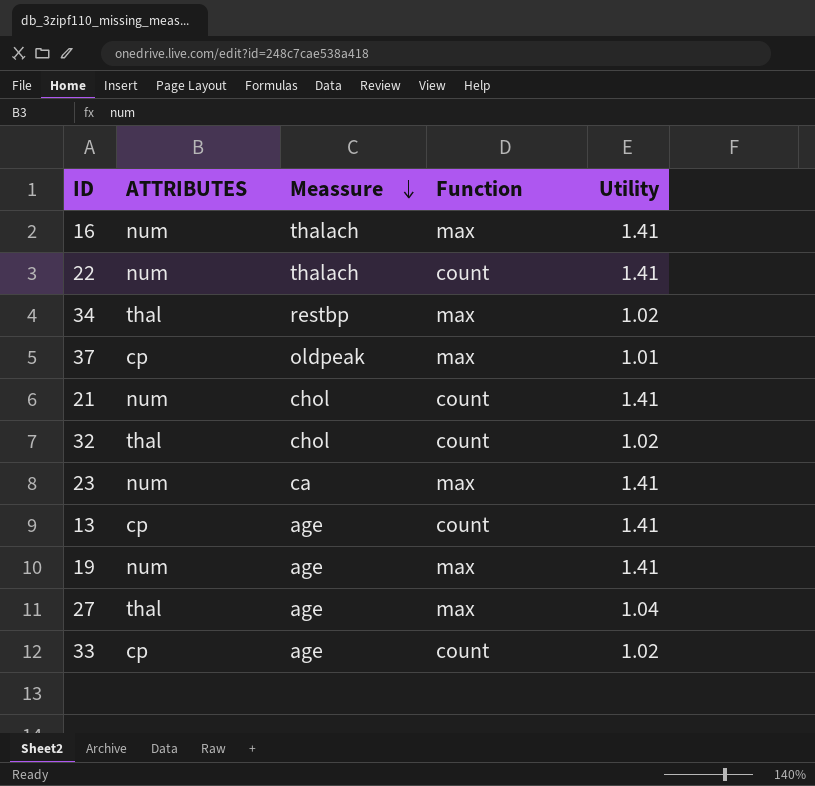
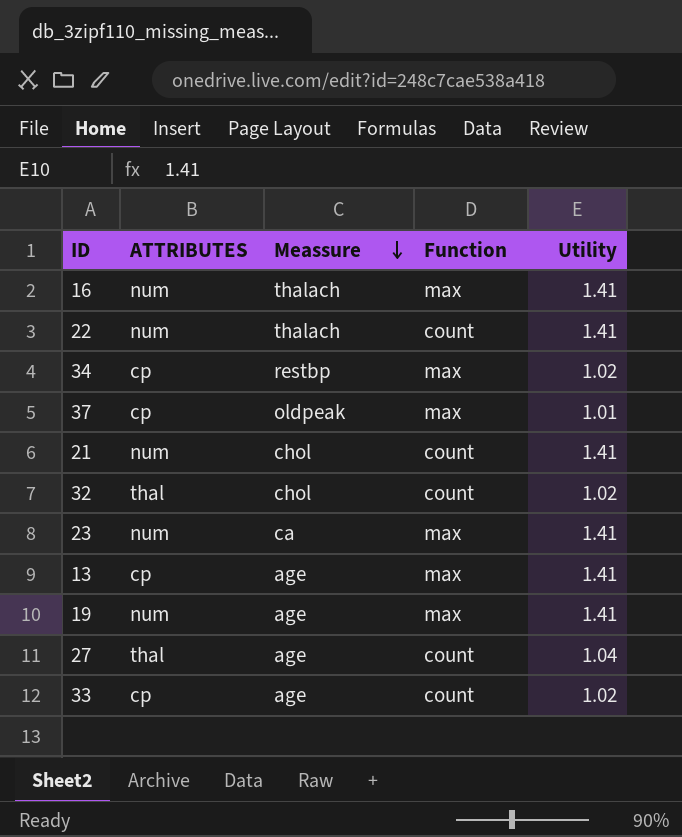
34 | ATTRIBUTES: thal -> cp
13 | Function: count -> max
27 | Function: max -> count

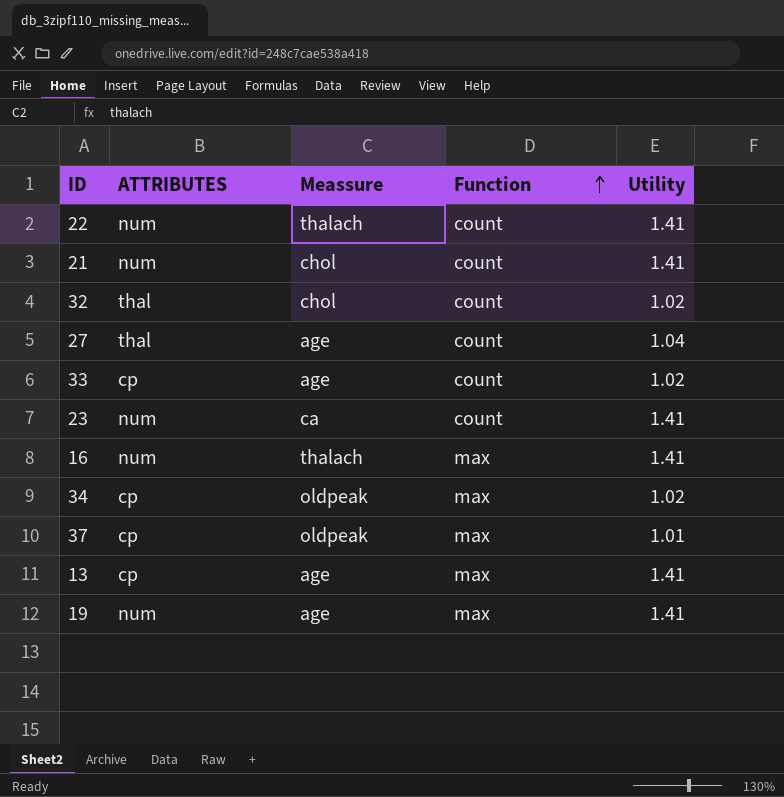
row order: Meassure descending -> Function ascending
23 | Function: max -> count
34 | Meassure: restbp -> oldpeak

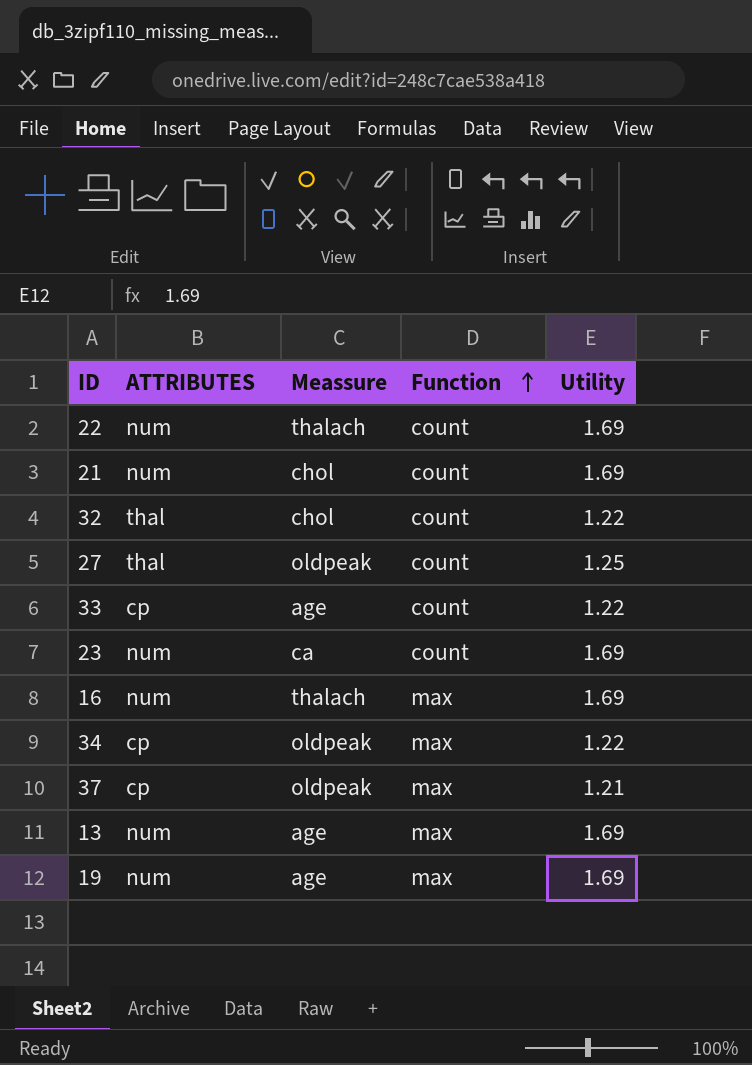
22 | Utility: 1.41 -> 1.69
21 | Utility: 1.41 -> 1.69
32 | Utility: 1.02 -> 1.22
27 | Meassure: age -> oldpeak
27 | Utility: 1.04 -> 1.25
33 | Utility: 1.02 -> 1.22
23 | Utility: 1.41 -> 1.69
16 | Utility: 1.41 -> 1.69
34 | Utility: 1.02 -> 1.22
37 | Utility: 1.01 -> 1.21
13 | ATTRIBUTES: cp -> num
13 | Utility: 1.41 -> 1.69
19 | Utility: 1.41 -> 1.69

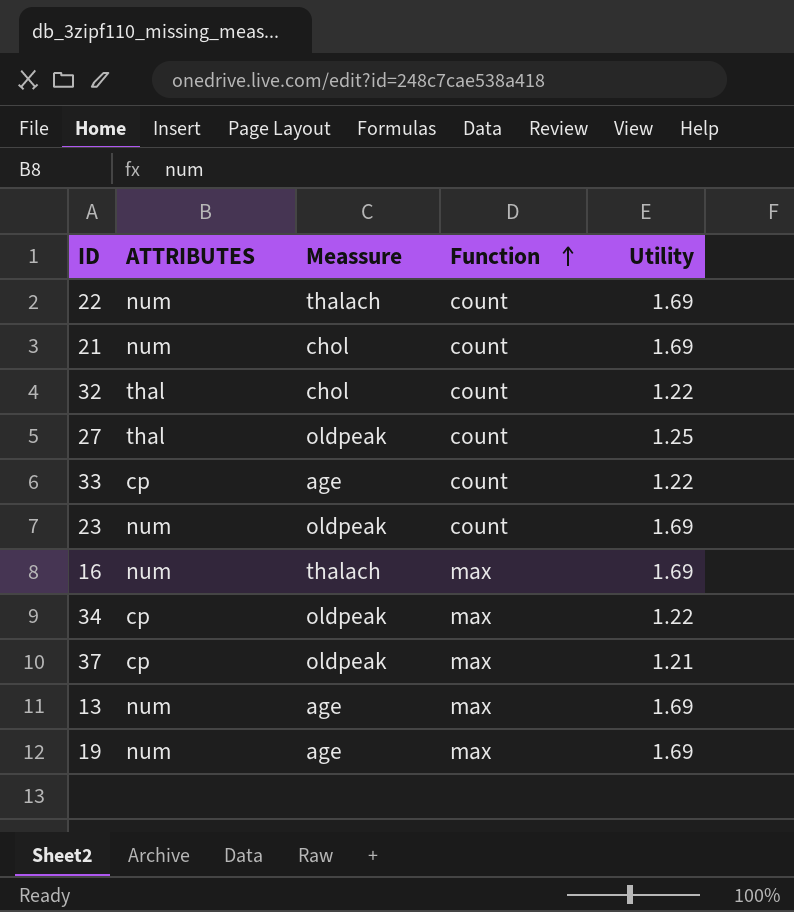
23 | Meassure: ca -> oldpeak

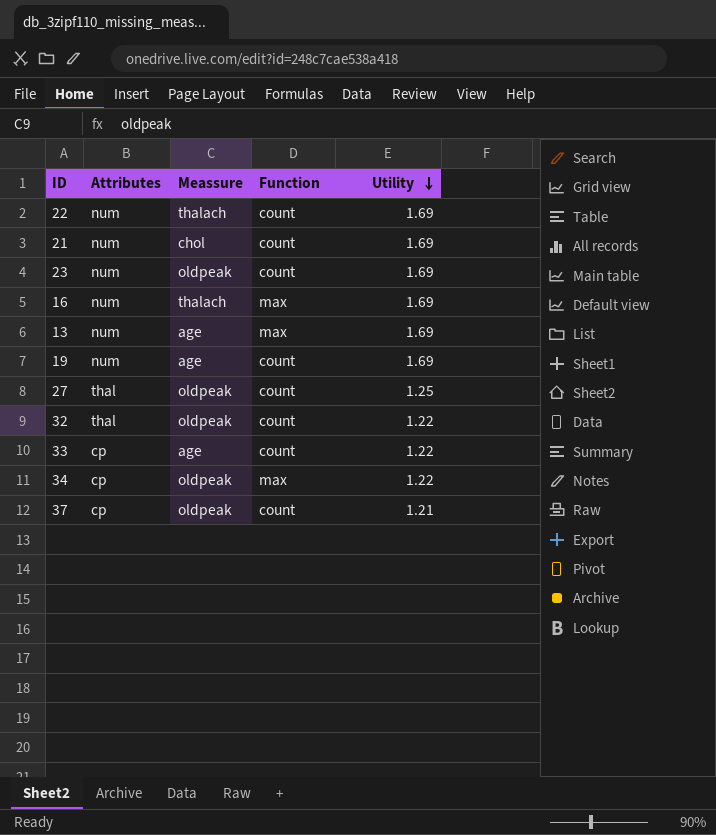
row order: Function ascending -> Utility descending
column name: ATTRIBUTES -> Attributes
19 | Function: max -> count
32 | Meassure: chol -> oldpeak
37 | Function: max -> count

